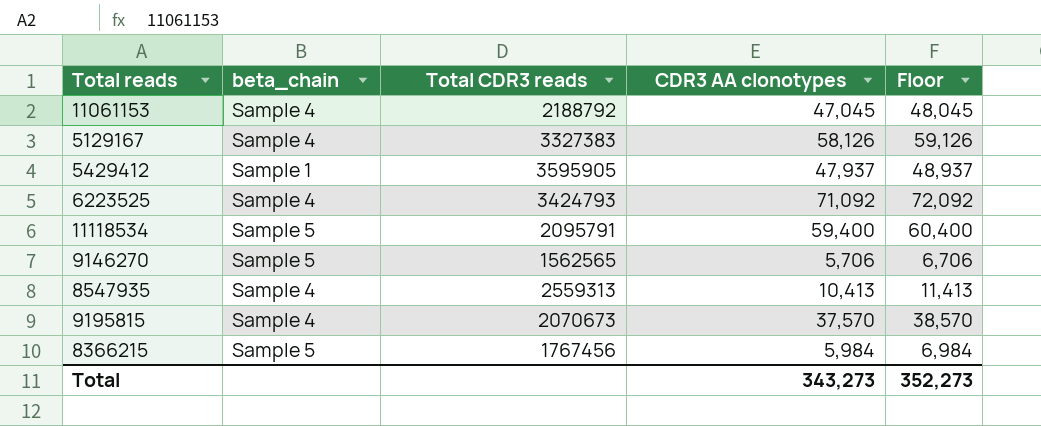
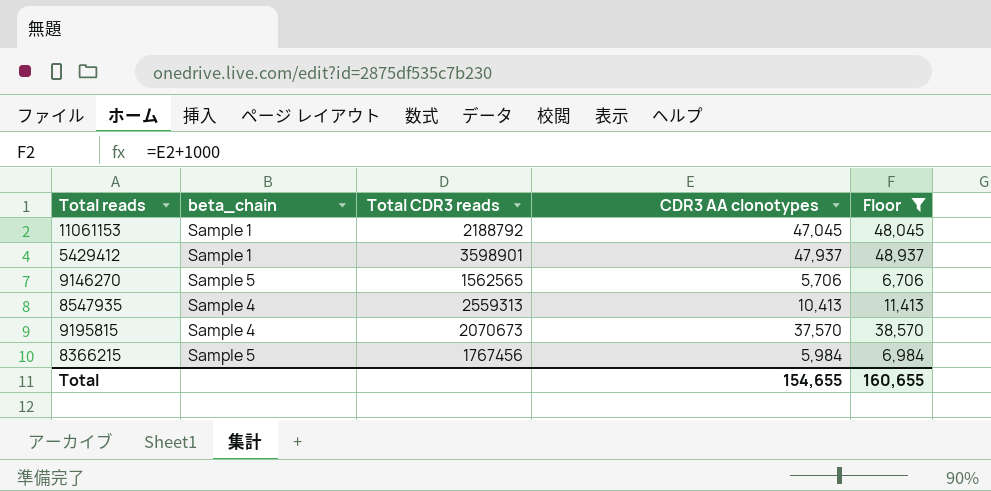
filter: none -> Floor <= 48,937
11061153 | beta_chain: Sample 4 -> Sample 1
5429412 | Total CDR3 reads: 3595905 -> 3598901
Total | CDR3 AA clonotypes: 343,273 -> 154,655
Total | Floor: 352,273 -> 160,655

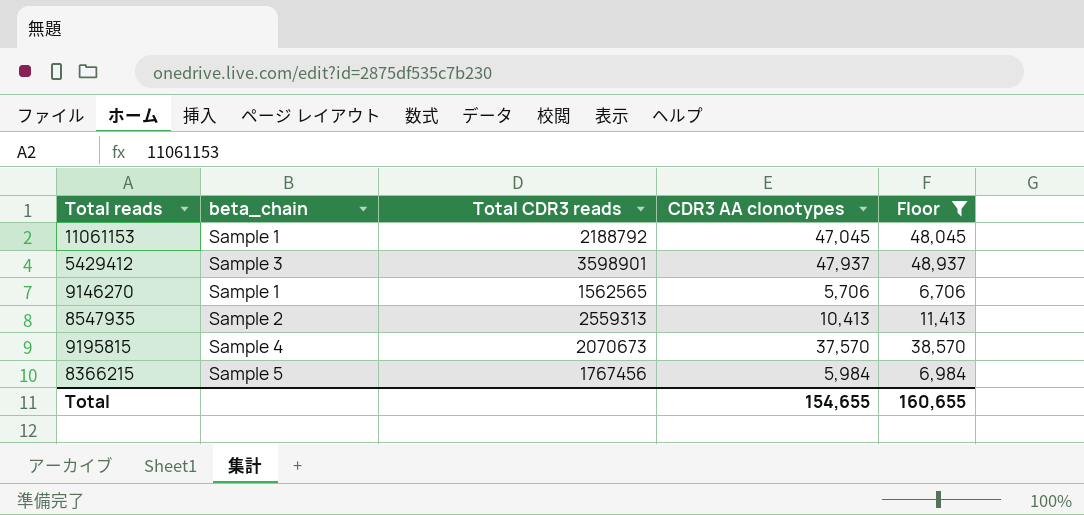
5429412 | beta_chain: Sample 1 -> Sample 3
9146270 | beta_chain: Sample 5 -> Sample 1
8547935 | beta_chain: Sample 4 -> Sample 2

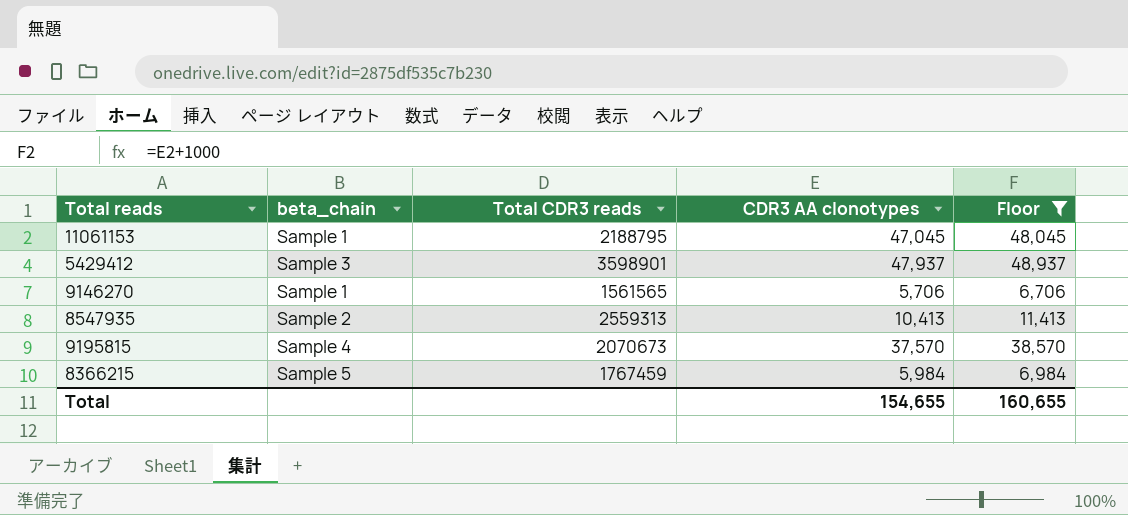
11061153 | Total CDR3 reads: 2188792 -> 2188795
9146270 | Total CDR3 reads: 1562565 -> 1561565
8366215 | Total CDR3 reads: 1767456 -> 1767459

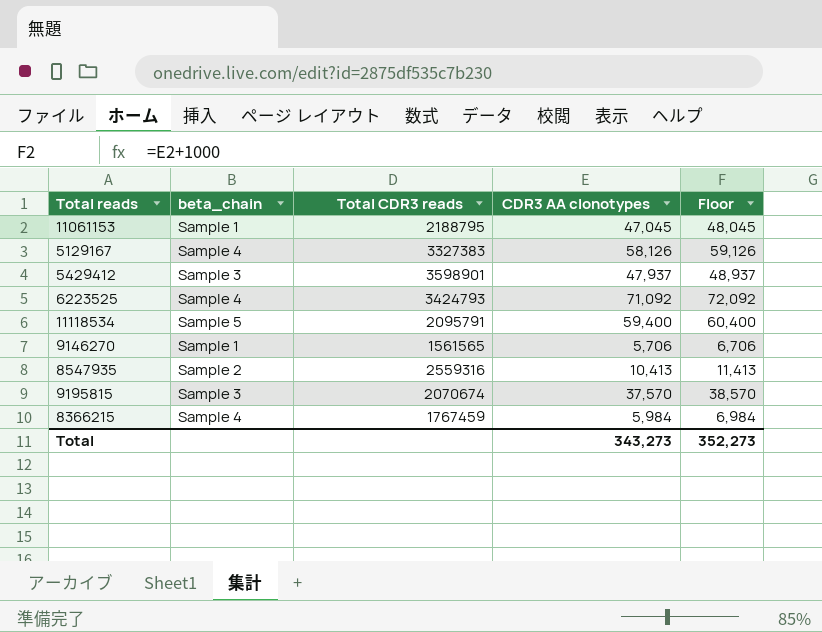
filter: Floor <= 48,937 -> none
8547935 | Total CDR3 reads: 2559313 -> 2559316
9195815 | beta_chain: Sample 4 -> Sample 3
9195815 | Total CDR3 reads: 2070673 -> 2070674
8366215 | beta_chain: Sample 5 -> Sample 4
Total | CDR3 AA clonotypes: 154,655 -> 343,273
Total | Floor: 160,655 -> 352,273

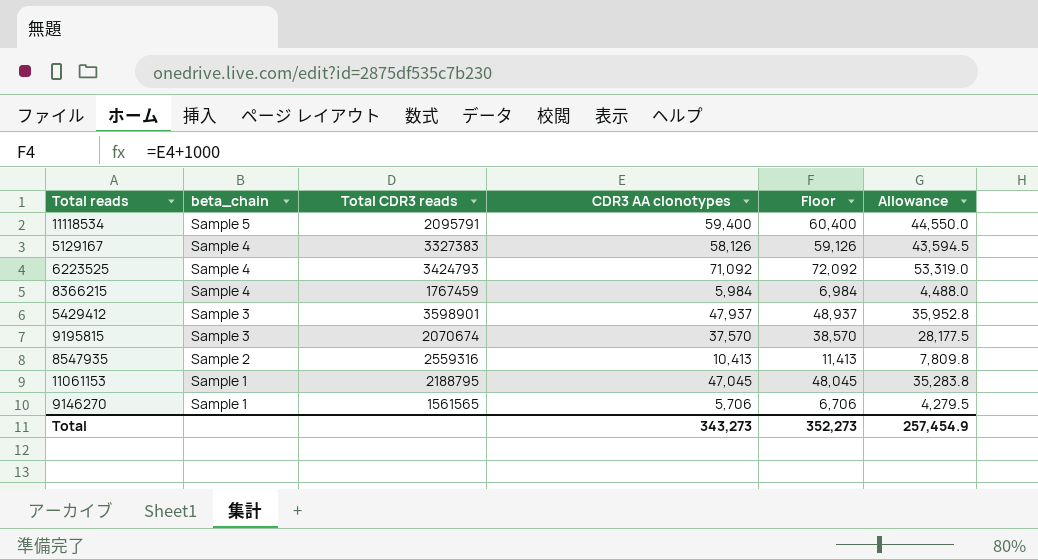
row order: none -> beta_chain descending
column Allowance | formula: none -> [CDR3 AA clonotypes] * 0.75

